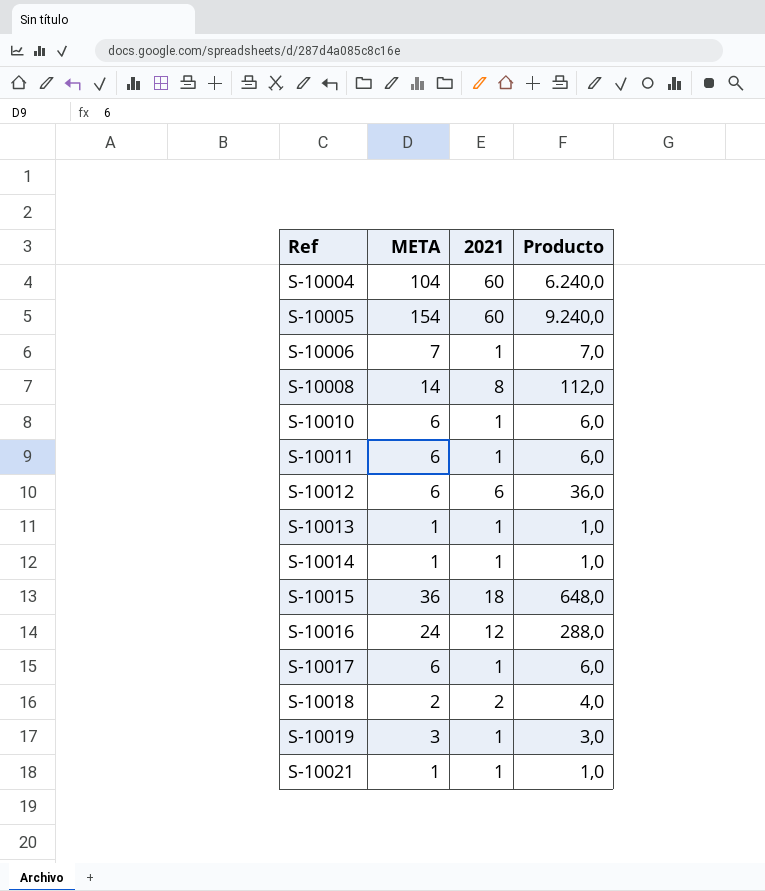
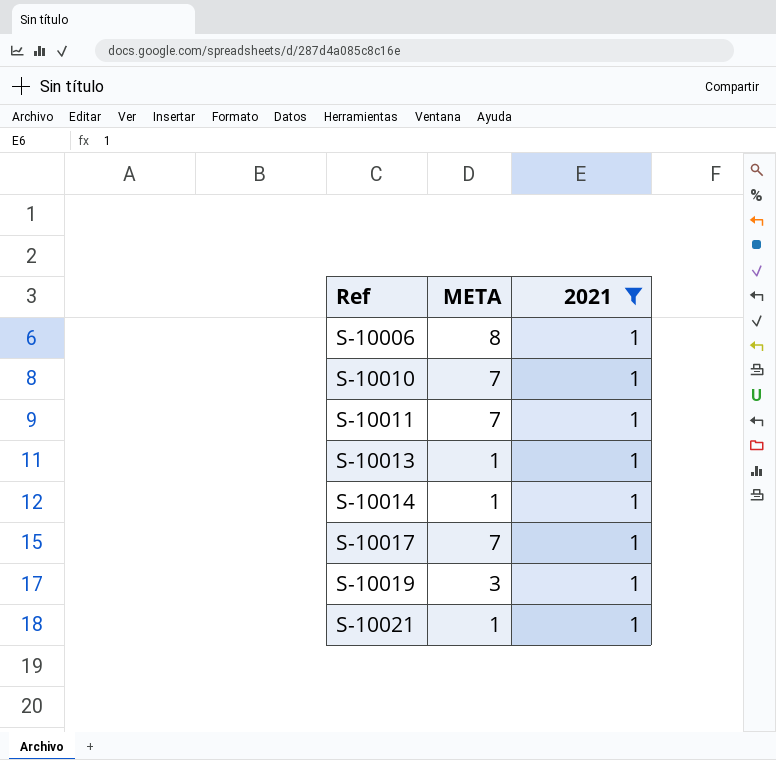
filter: none -> 2021 = 1
column Producto | formula: [META] * [2021] -> none
S-10006 | META: 7 -> 8
S-10010 | META: 6 -> 7
S-10011 | META: 6 -> 7
S-10017 | META: 6 -> 7

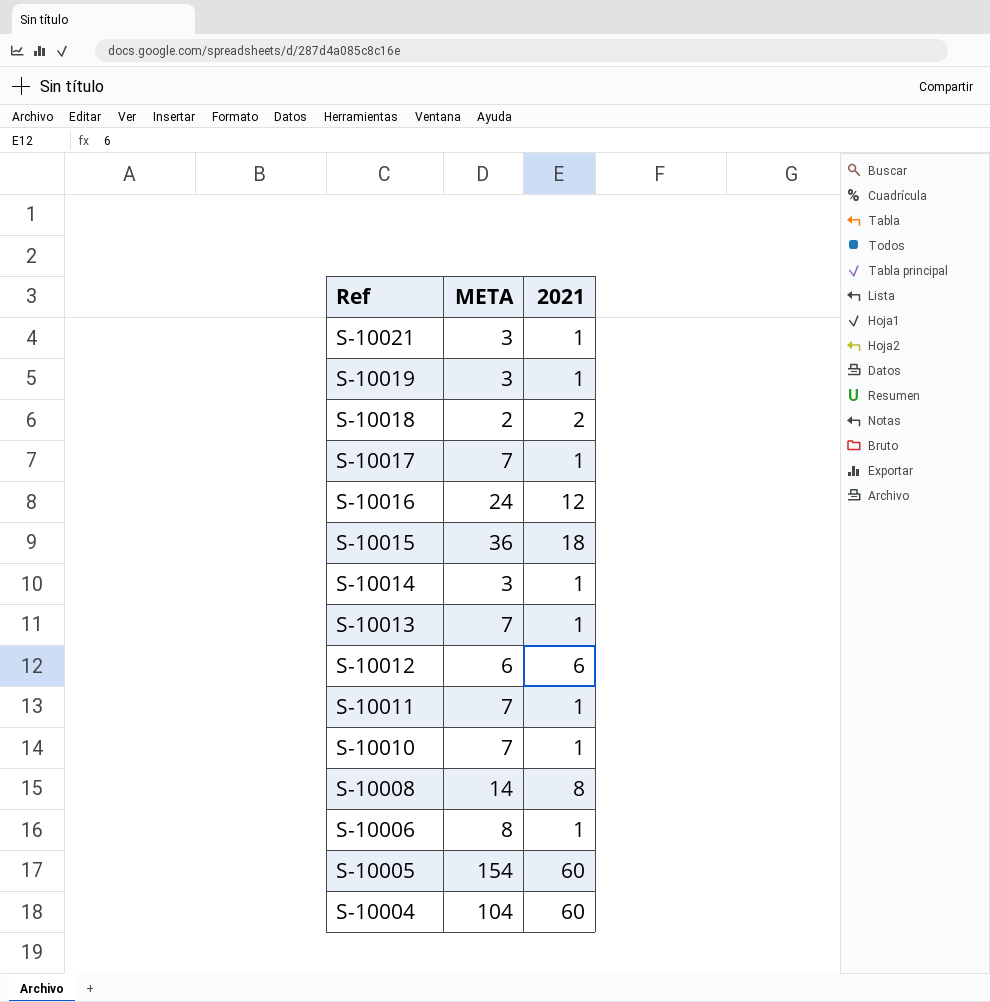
filter: 2021 = 1 -> none
row order: Ref ascending -> Ref descending
S-10021 | META: 1 -> 3
S-10014 | META: 1 -> 3
S-10013 | META: 1 -> 7

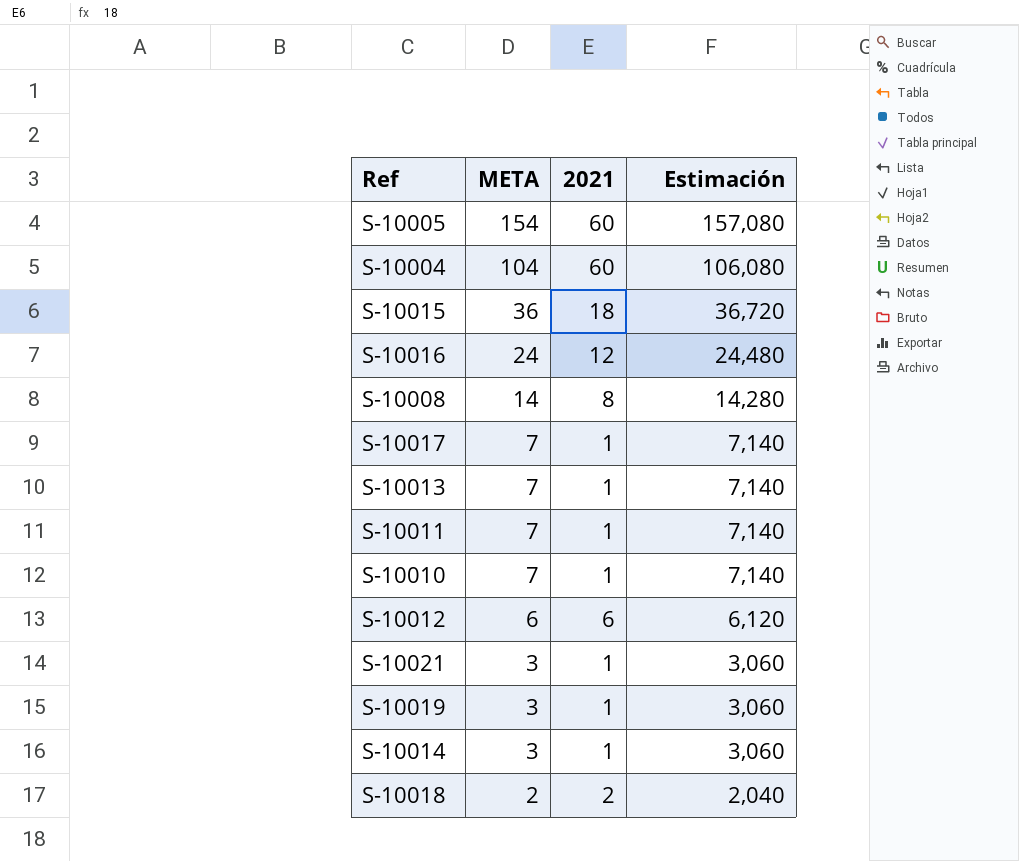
row order: Ref descending -> META descending
column Estimación | formula: none -> [META] * 1,02
row S-10006: 8 | 1 -> none

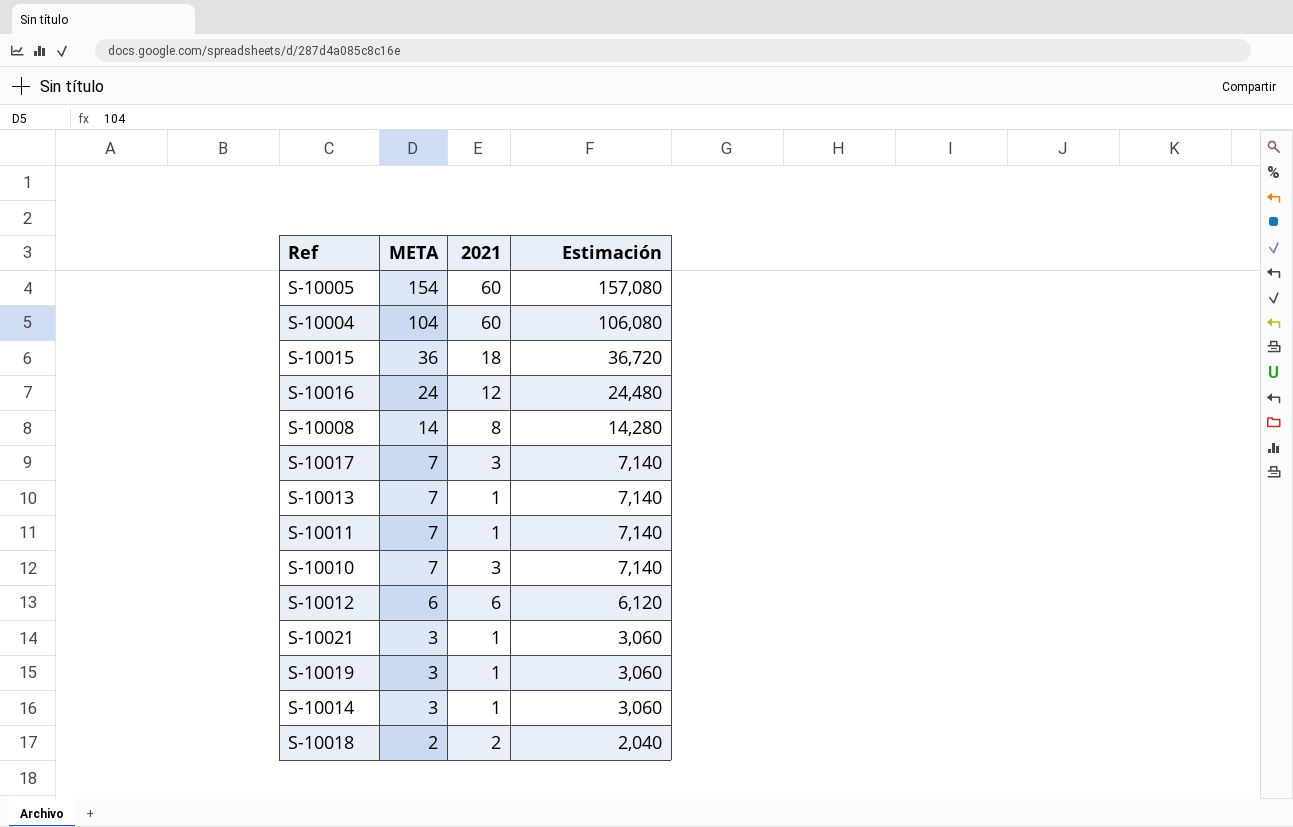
S-10017 | 2021: 1 -> 3
S-10010 | 2021: 1 -> 3

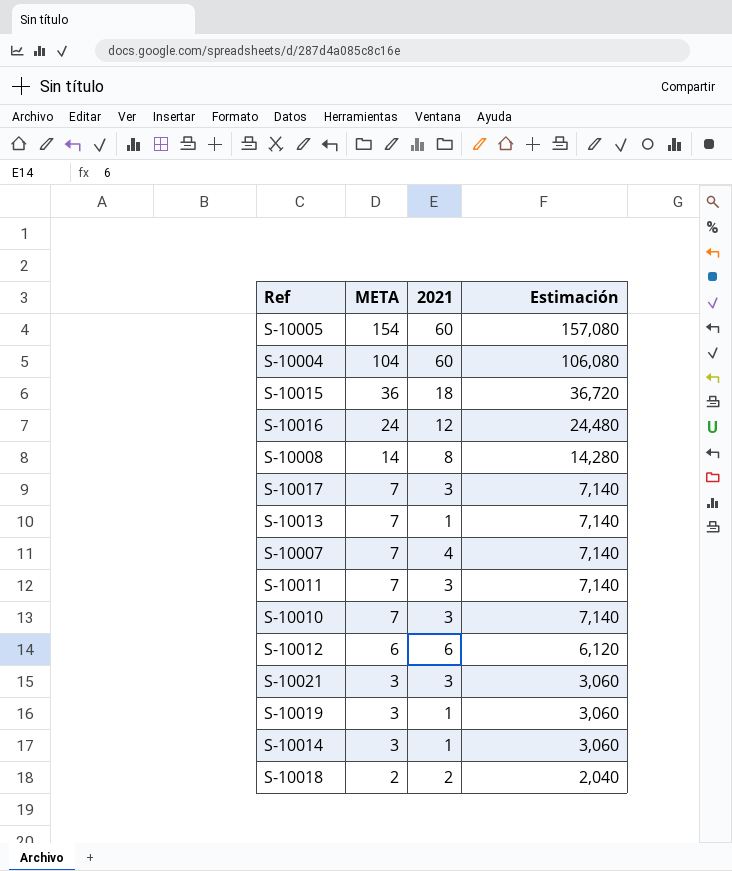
row S-10007: none -> 7 | 4 | 7,140
S-10011 | 2021: 1 -> 3
S-10021 | 2021: 1 -> 3

